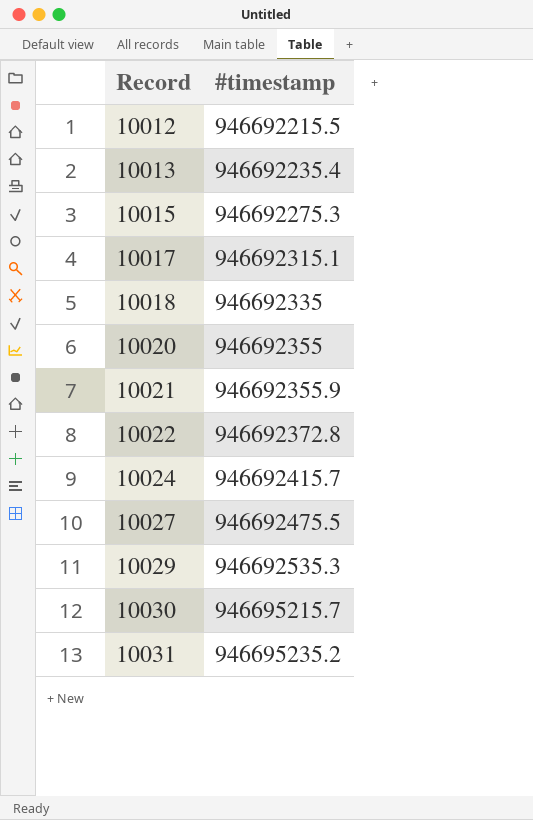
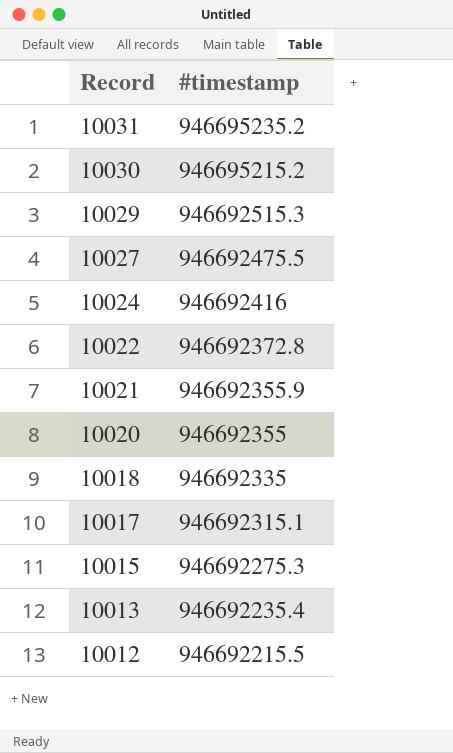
row order: Record ascending -> Record descending
10030 | #timestamp: 946695215.7 -> 946695215.2
10029 | #timestamp: 946692535.3 -> 946692515.3
10024 | #timestamp: 946692415.7 -> 946692416

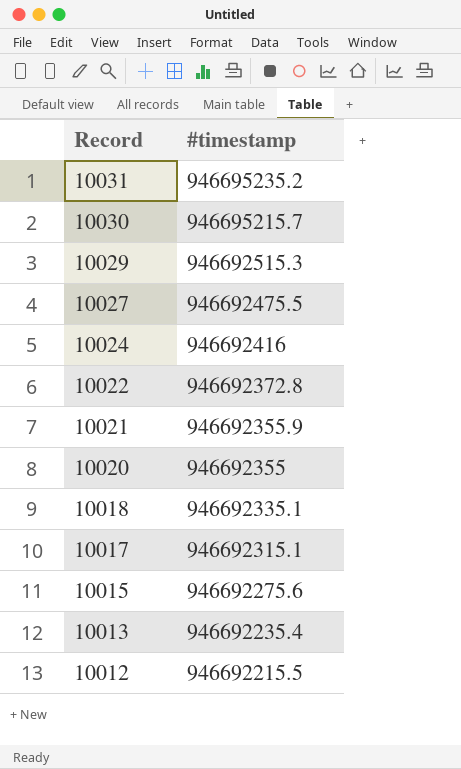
10030 | #timestamp: 946695215.2 -> 946695215.7
10018 | #timestamp: 946692335 -> 946692335.1
10015 | #timestamp: 946692275.3 -> 946692275.6

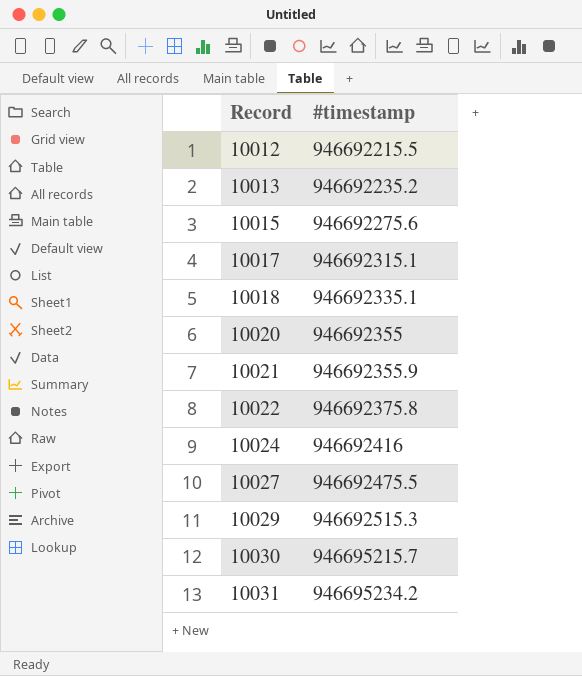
row order: Record descending -> Record ascending
10013 | #timestamp: 946692235.4 -> 946692235.2
10022 | #timestamp: 946692372.8 -> 946692375.8
10031 | #timestamp: 946695235.2 -> 946695234.2

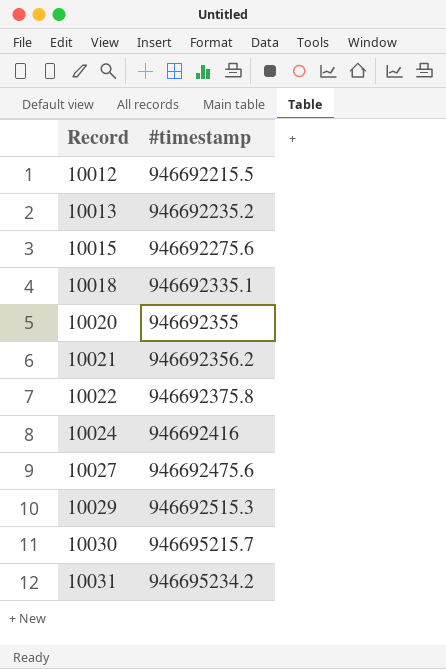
row 10017: 946692315.1 -> none
10021 | #timestamp: 946692355.9 -> 946692356.2
10027 | #timestamp: 946692475.5 -> 946692475.6

